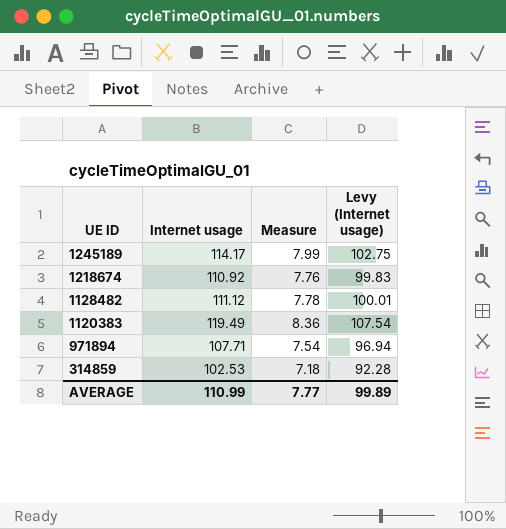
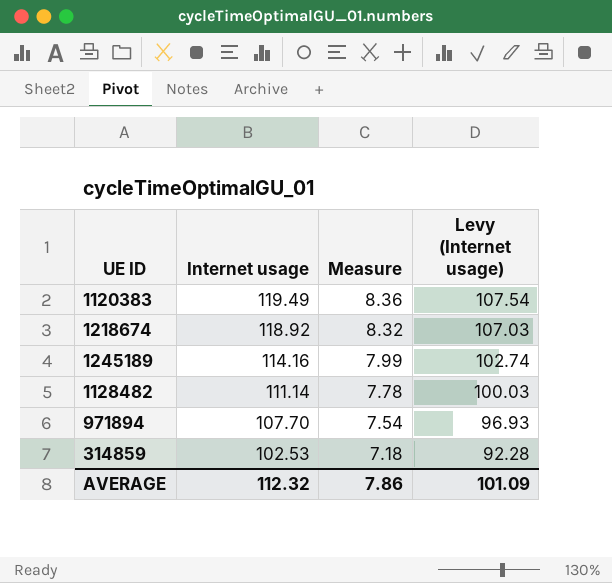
row order: UE ID descending -> Internet usage descending
1218674 | Internet usage: 110.92 -> 118.92
1218674 | Measure: 7.76 -> 8.32
1218674 | Levy (Internet usage): 99.83 -> 107.03
1245189 | Internet usage: 114.17 -> 114.16
1245189 | Levy (Internet usage): 102.75 -> 102.74
1128482 | Internet usage: 111.12 -> 111.14
1128482 | Levy (Internet usage): 100.01 -> 100.03
971894 | Internet usage: 107.71 -> 107.70
971894 | Levy (Internet usage): 96.94 -> 96.93
AVERAGE | Internet usage: 110.99 -> 112.32
AVERAGE | Measure: 7.77 -> 7.86
AVERAGE | Levy (Internet usage): 99.89 -> 101.09

